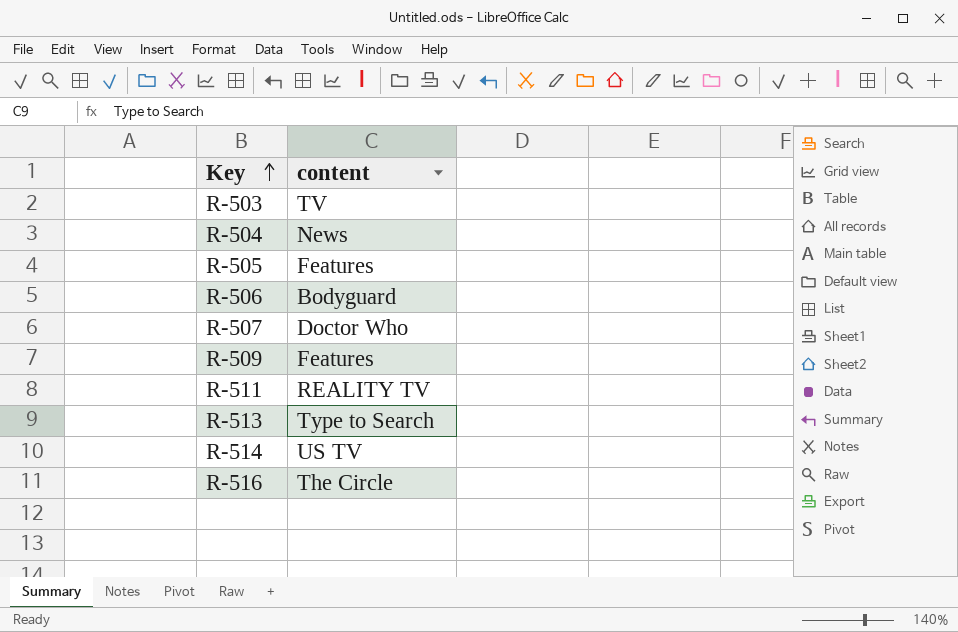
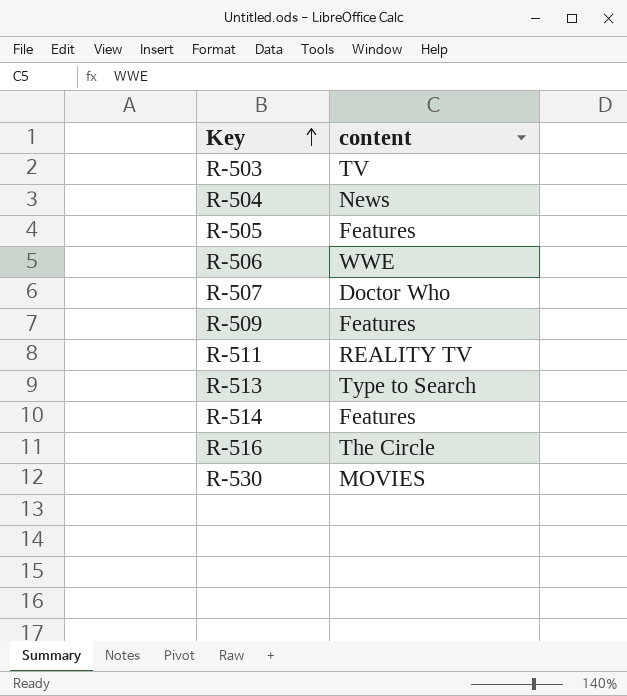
R-506 | content: Bodyguard -> WWE
R-514 | content: US TV -> Features
row R-530: none -> MOVIES

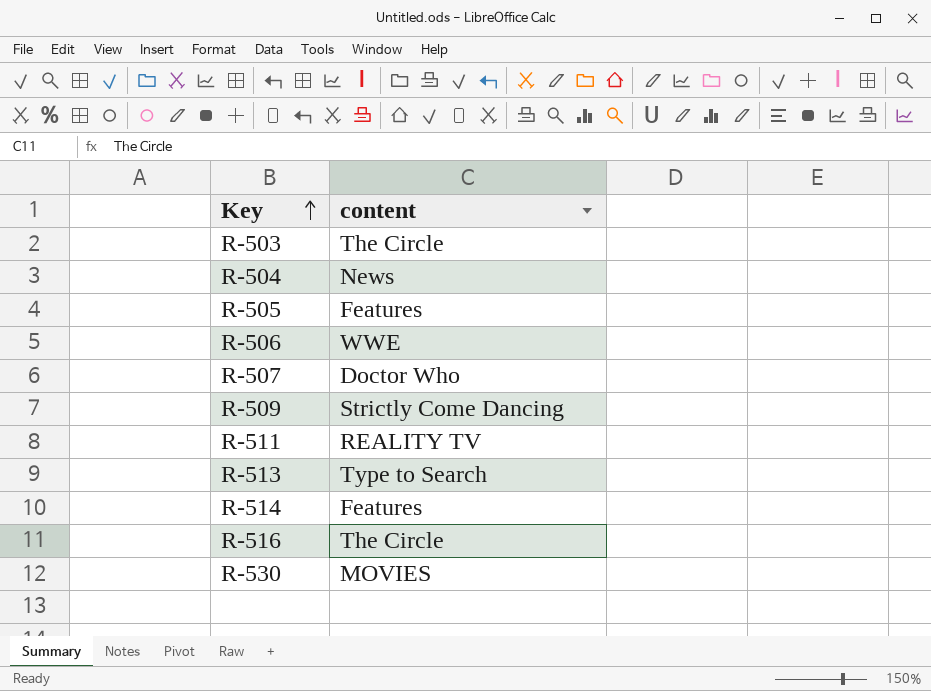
R-503 | content: TV -> The Circle
R-509 | content: Features -> Strictly Come Dancing

